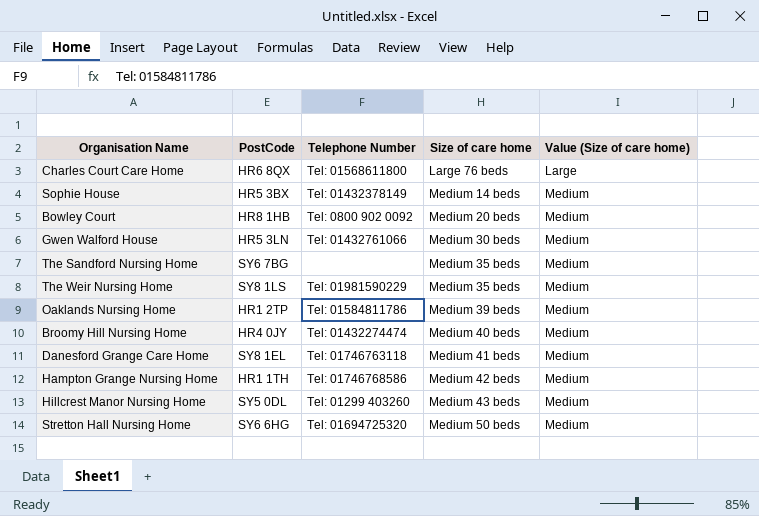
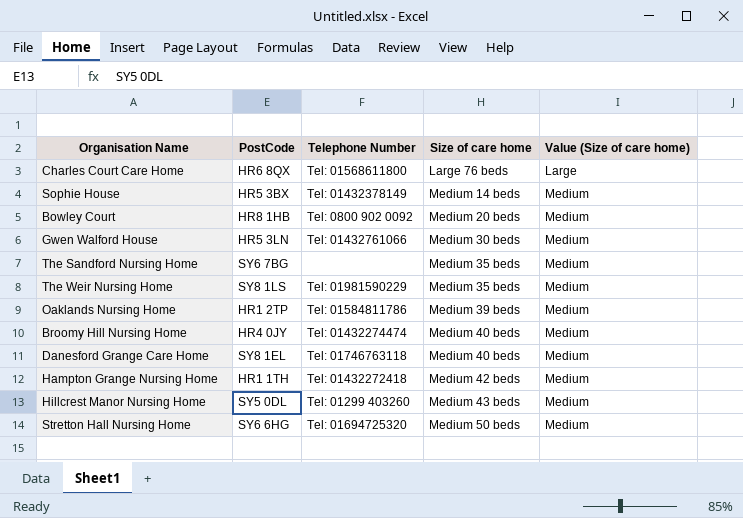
Danesford Grange Care Home | Size of care home: Medium 41 beds -> Medium 40 beds
Hampton Grange Nursing Home | Telephone Number: Tel: 01746768586 -> Tel: 01432272418

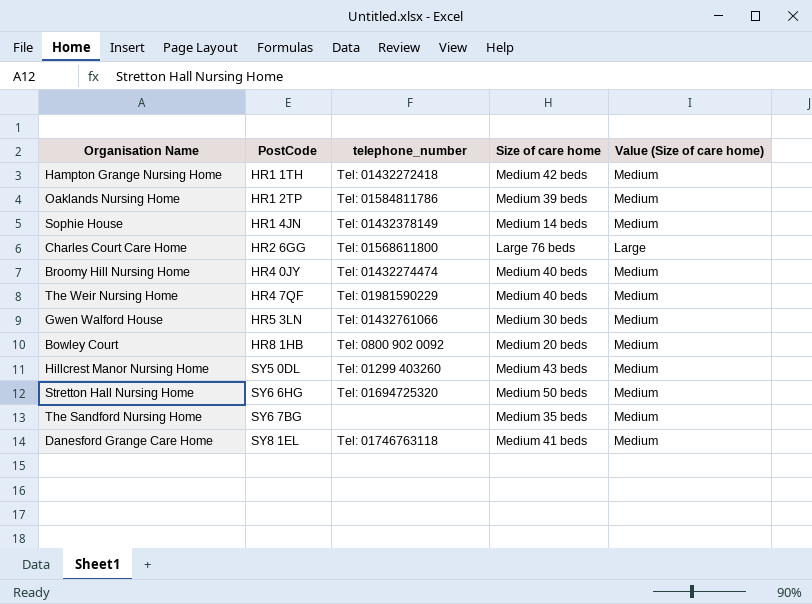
row order: Size of care home ascending -> PostCode ascending
column name: Telephone Number -> telephone_number
Sophie House | PostCode: HR5 3BX -> HR1 4JN
Charles Court Care Home | PostCode: HR6 8QX -> HR2 6GG
The Weir Nursing Home | PostCode: SY8 1LS -> HR4 7QF
The Weir Nursing Home | Size of care home: Medium 35 beds -> Medium 40 beds
Danesford Grange Care Home | Size of care home: Medium 40 beds -> Medium 41 beds

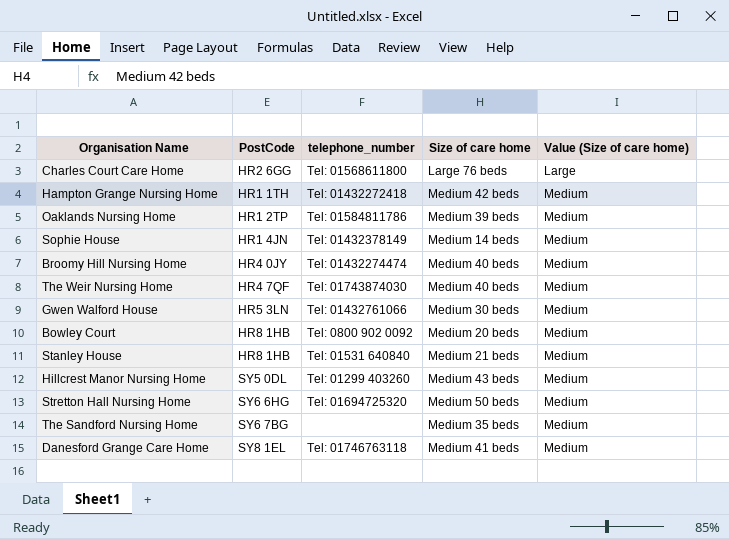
row order: PostCode ascending -> Value (Size of care home) ascending
The Weir Nursing Home | telephone_number: Tel: 01981590229 -> Tel: 01743874030
row Stanley House: none -> HR8 1HB | Tel: 01531 640840 | Medium 21 beds | Medium

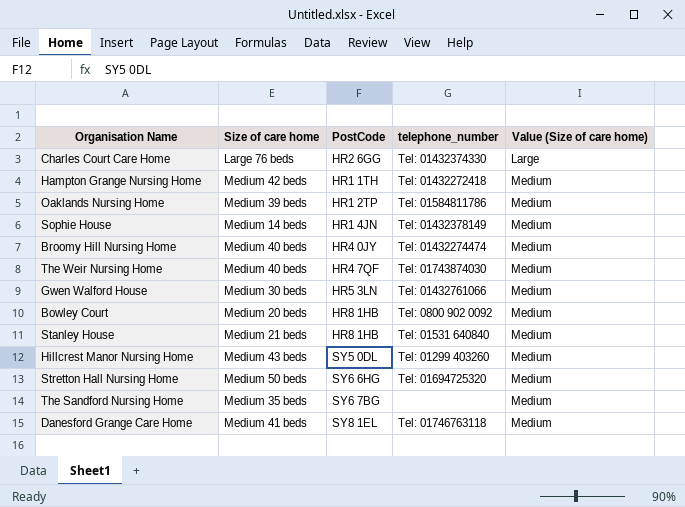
column Size of care home | position: 4 -> 2
Charles Court Care Home | telephone_number: Tel: 01568611800 -> Tel: 01432374330

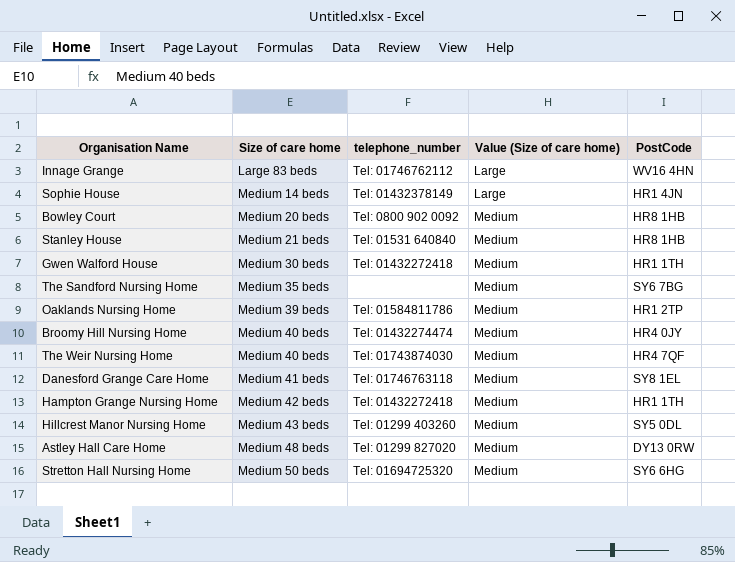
row order: Value (Size of care home) ascending -> Size of care home ascending
column PostCode | position: 3 -> 5
row Charles Court Care Home: Large 76 beds | HR2 6GG | Tel: 01432374330 | Large -> none
row Innage Grange: none -> Large 83 beds | Tel: 01746762112 | Large | WV16 4HN
Sophie House | Value (Size of care home): Medium -> Large
Gwen Walford House | telephone_number: Tel: 01432761066 -> Tel: 01432272418
Gwen Walford House | PostCode: HR5 3LN -> HR1 1TH
row Astley Hall Care Home: none -> Medium 48 beds | Tel: 01299 827020 | Medium | DY13 0RW

